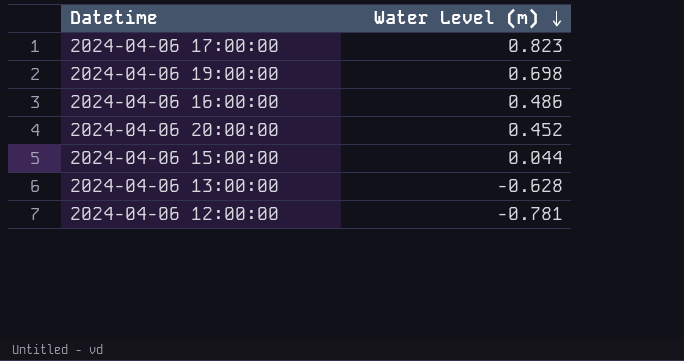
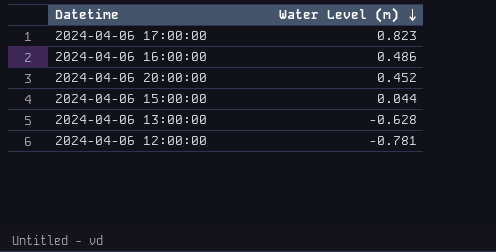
row 2024-04-06 19:00:00: 0.698 -> none

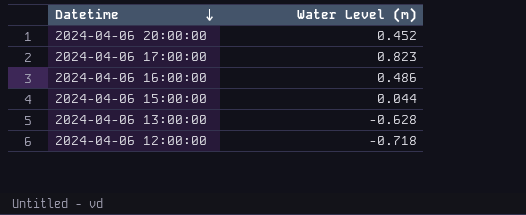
row order: Water Level (m) descending -> Datetime descending
2024-04-06 12:00:00 | Water Level (m): -0.781 -> -0.718

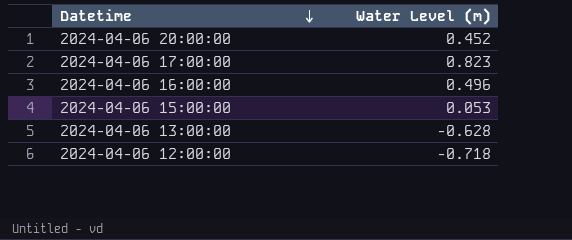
2024-04-06 16:00:00 | Water Level (m): 0.486 -> 0.496
2024-04-06 15:00:00 | Water Level (m): 0.044 -> 0.053

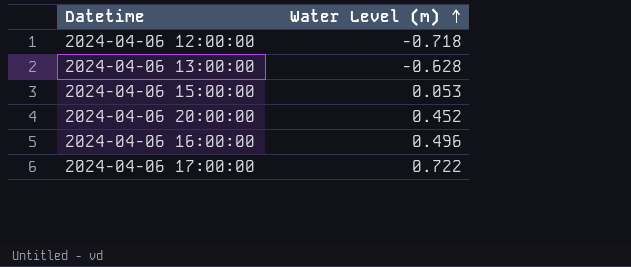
row order: Datetime descending -> Water Level (m) ascending
2024-04-06 17:00:00 | Water Level (m): 0.823 -> 0.722

